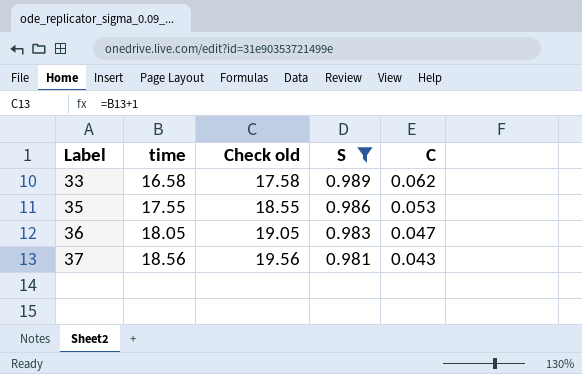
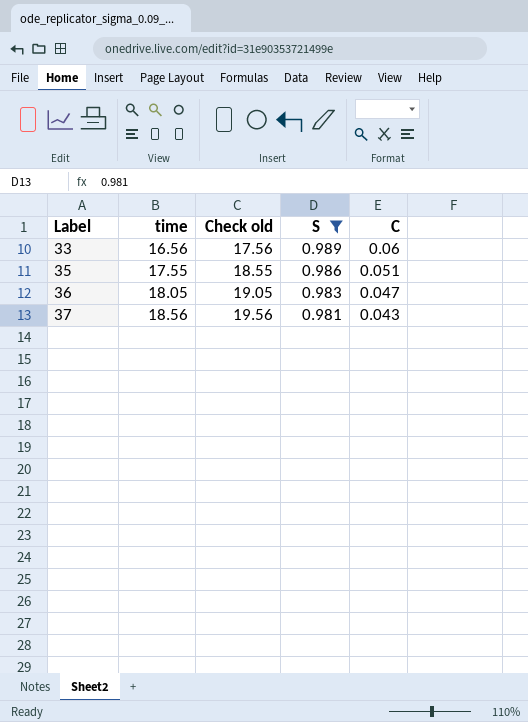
33 | time: 16.58 -> 16.56
33 | Check old: 17.58 -> 17.56
33 | C: 0.062 -> 0.06
35 | C: 0.053 -> 0.051

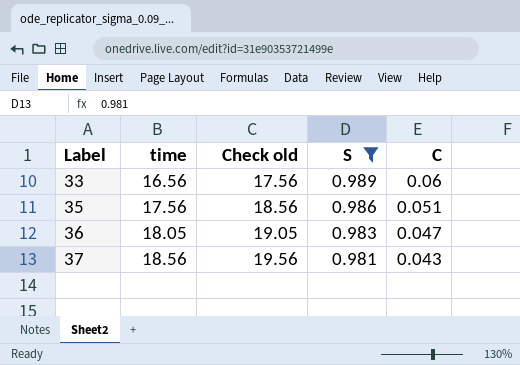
35 | time: 17.55 -> 17.56
35 | Check old: 18.55 -> 18.56

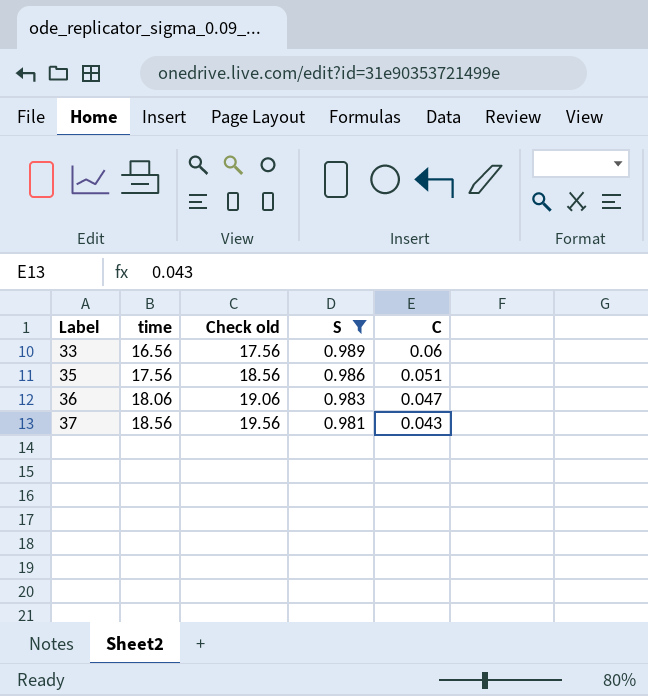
36 | time: 18.05 -> 18.06
36 | Check old: 19.05 -> 19.06

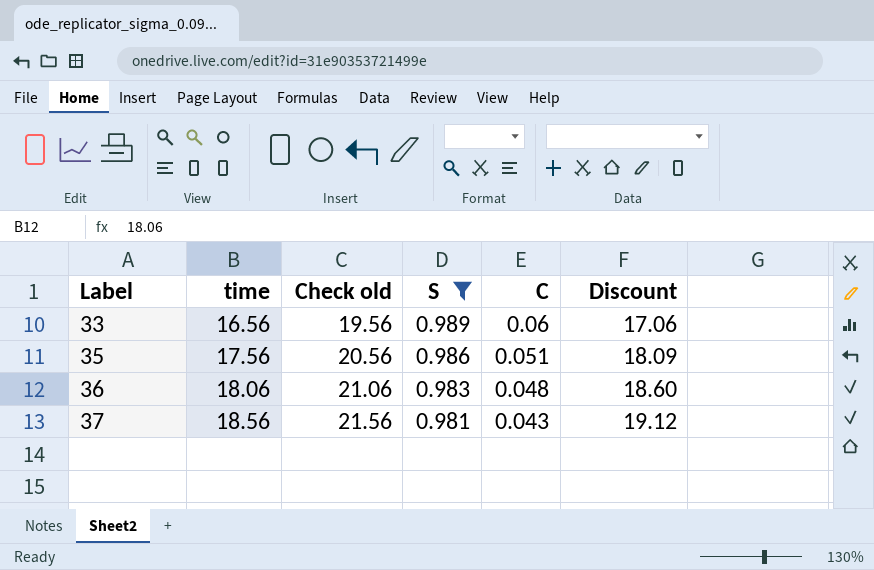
column Check old | formula: [time] + 1 -> [time] + 3
column Discount | formula: none -> [time] * 1.03
36 | C: 0.047 -> 0.048

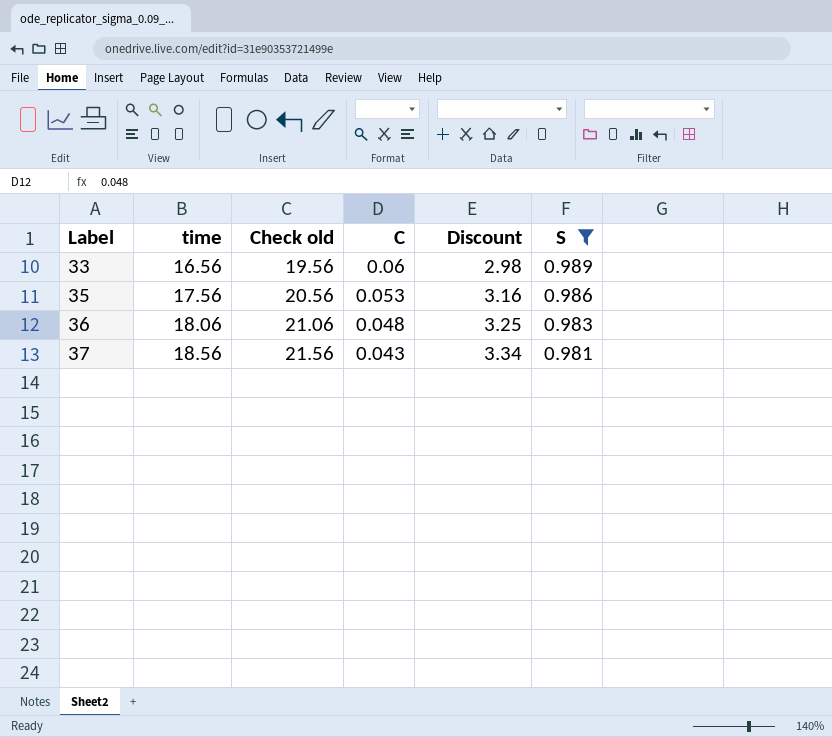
column Discount | formula: [time] * 1.03 -> [time] * 0.18
column S | position: 4 -> 6
35 | C: 0.051 -> 0.053

